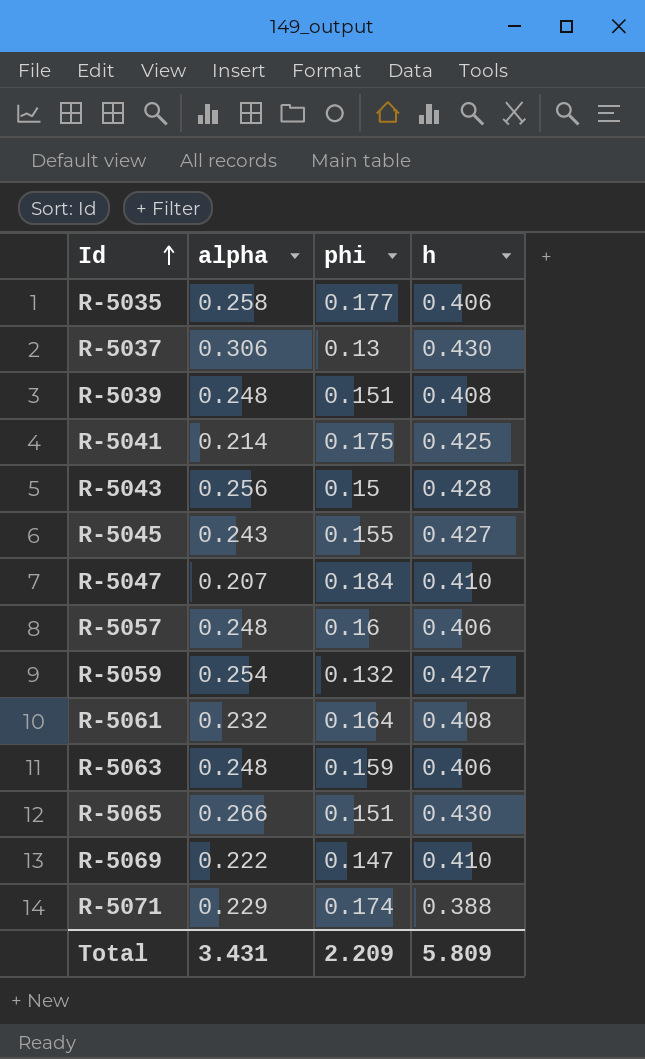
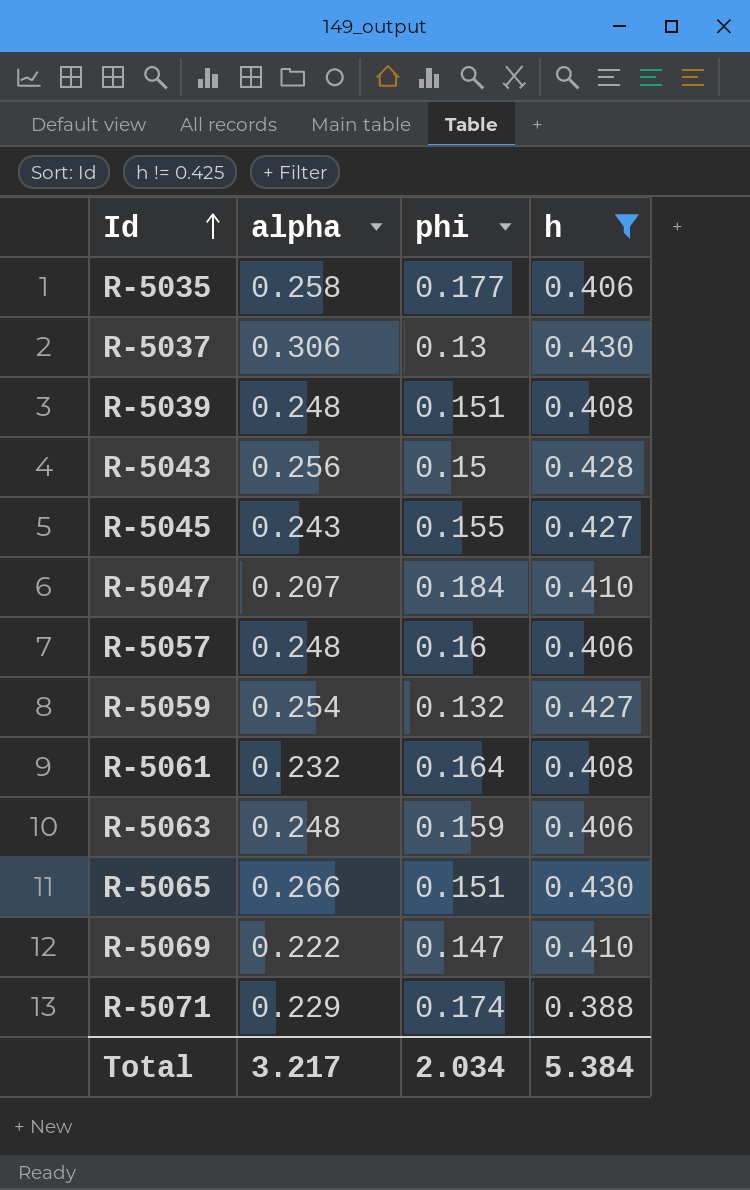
filter: none -> h != 0.425
Total | alpha: 3.431 -> 3.217
Total | phi: 2.209 -> 2.034
Total | h: 5.809 -> 5.384

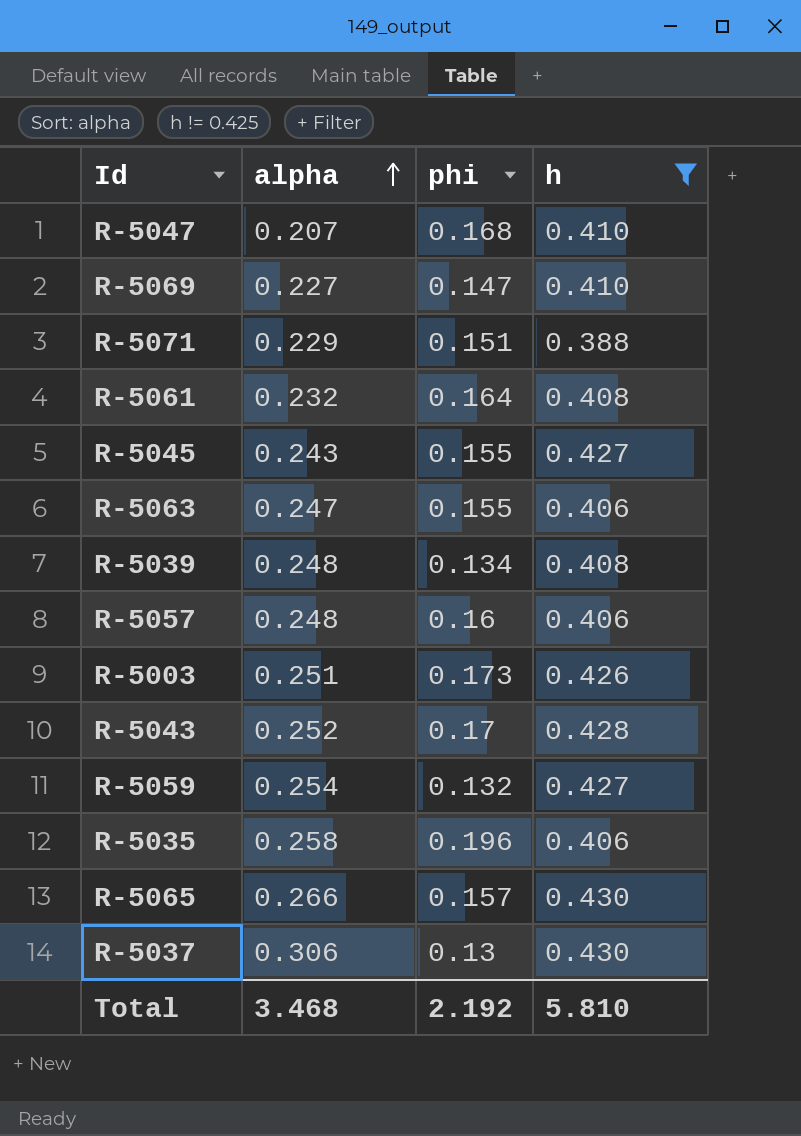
row order: Id ascending -> alpha ascending
R-5047 | phi: 0.184 -> 0.168
R-5069 | alpha: 0.222 -> 0.227
R-5071 | phi: 0.174 -> 0.151
R-5063 | alpha: 0.248 -> 0.247
R-5063 | phi: 0.159 -> 0.155
R-5039 | phi: 0.151 -> 0.134
row R-5003: none -> 0.251 | 0.173 | 0.426
R-5043 | alpha: 0.256 -> 0.252
R-5043 | phi: 0.15 -> 0.17
R-5035 | phi: 0.177 -> 0.196
R-5065 | phi: 0.151 -> 0.157
Total | alpha: 3.217 -> 3.468
Total | phi: 2.034 -> 2.192
Total | h: 5.384 -> 5.810

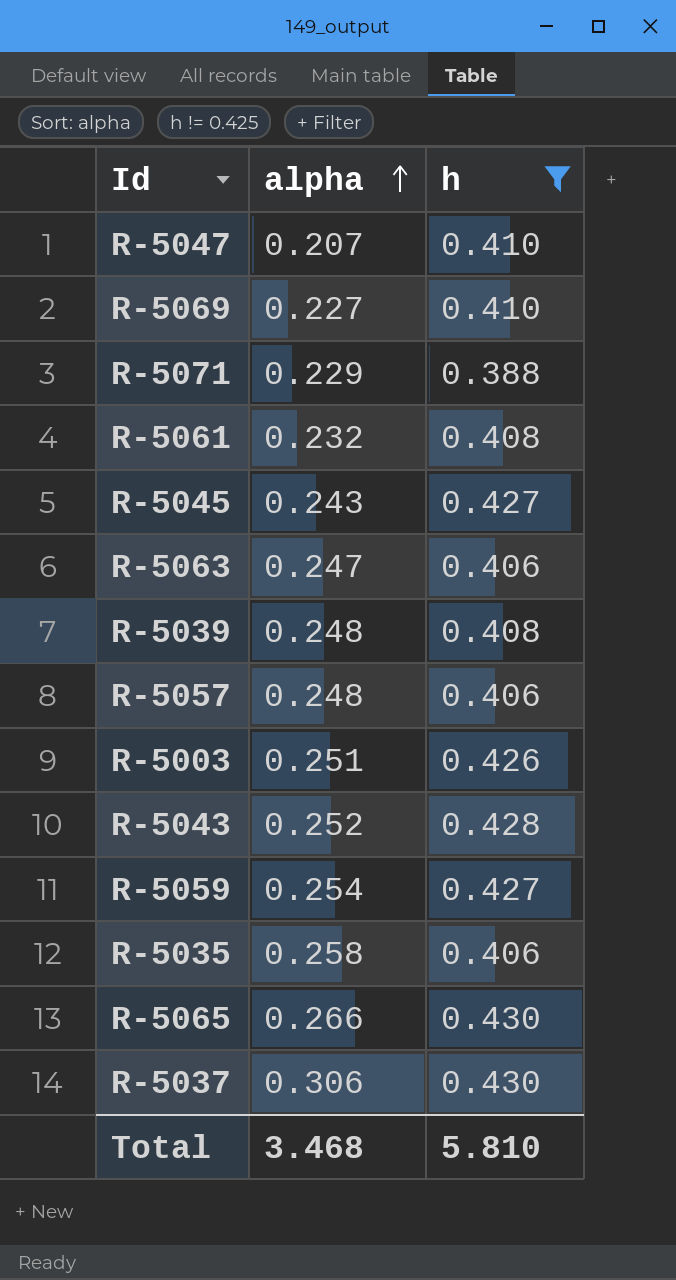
column phi | position: 3 -> none

